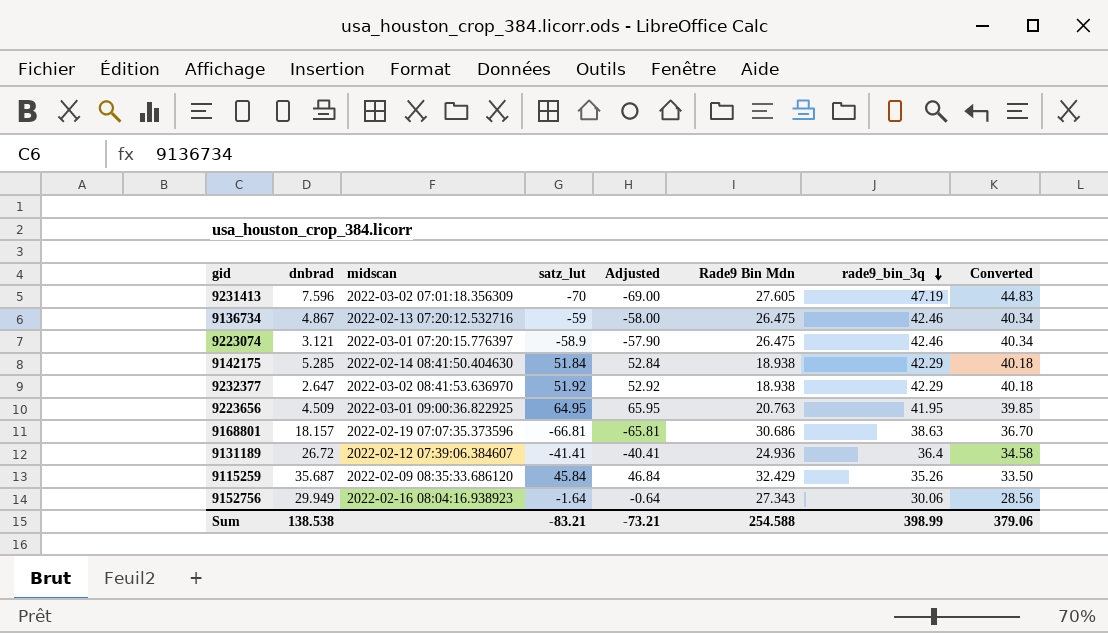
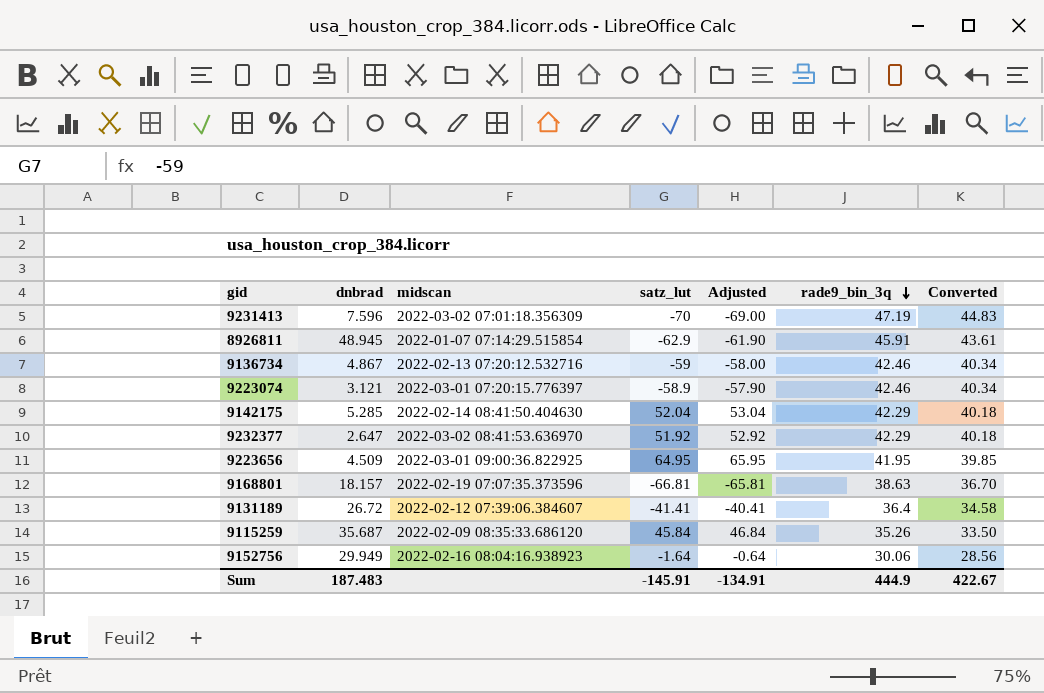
column Rade9 Bin Mdn | position: 6 -> none
row 8926811: none -> 48.945 | 2022-01-07 07:14:29.515854 | -62.9 | -61.90 | 45.91 | 43.61
9142175 | satz_lut: 51.84 -> 52.04
9142175 | Adjusted: 52.84 -> 53.04
Sum | dnbrad: 138.538 -> 187.483
Sum | satz_lut: -83.21 -> -145.91
Sum | Adjusted: -73.21 -> -134.91
Sum | rade9_bin_3q: 398.99 -> 444.9
Sum | Converted: 379.06 -> 422.67

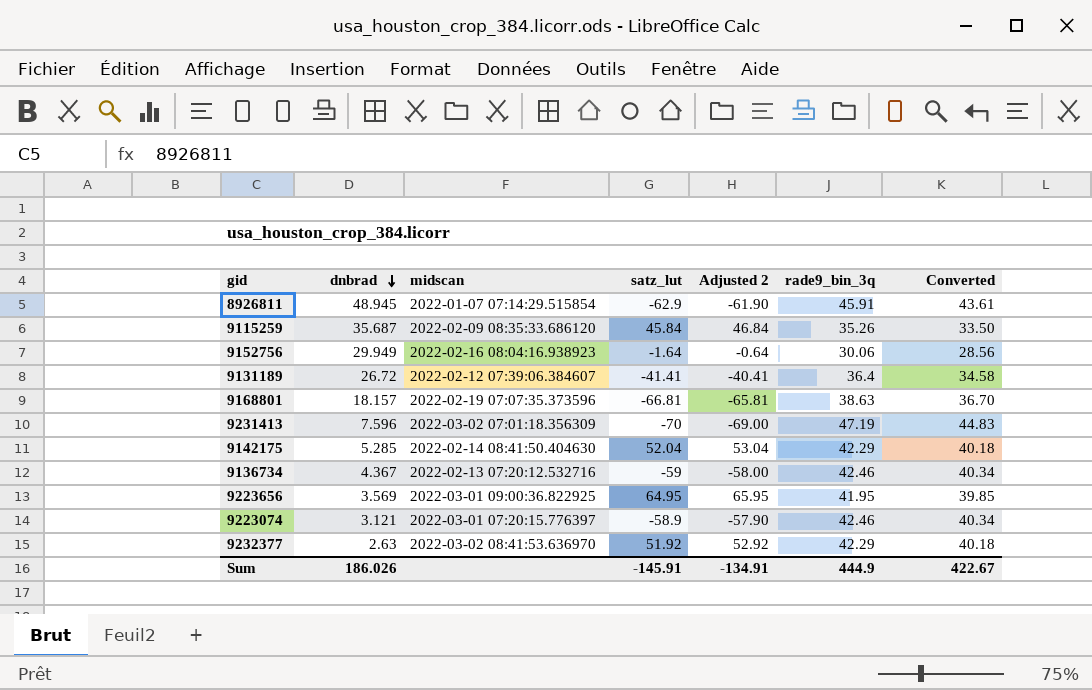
row order: rade9_bin_3q descending -> dnbrad descending
column name: Adjusted -> Adjusted 2
9136734 | dnbrad: 4.867 -> 4.367
9223656 | dnbrad: 4.509 -> 3.569
9232377 | dnbrad: 2.647 -> 2.63
Sum | dnbrad: 187.483 -> 186.026

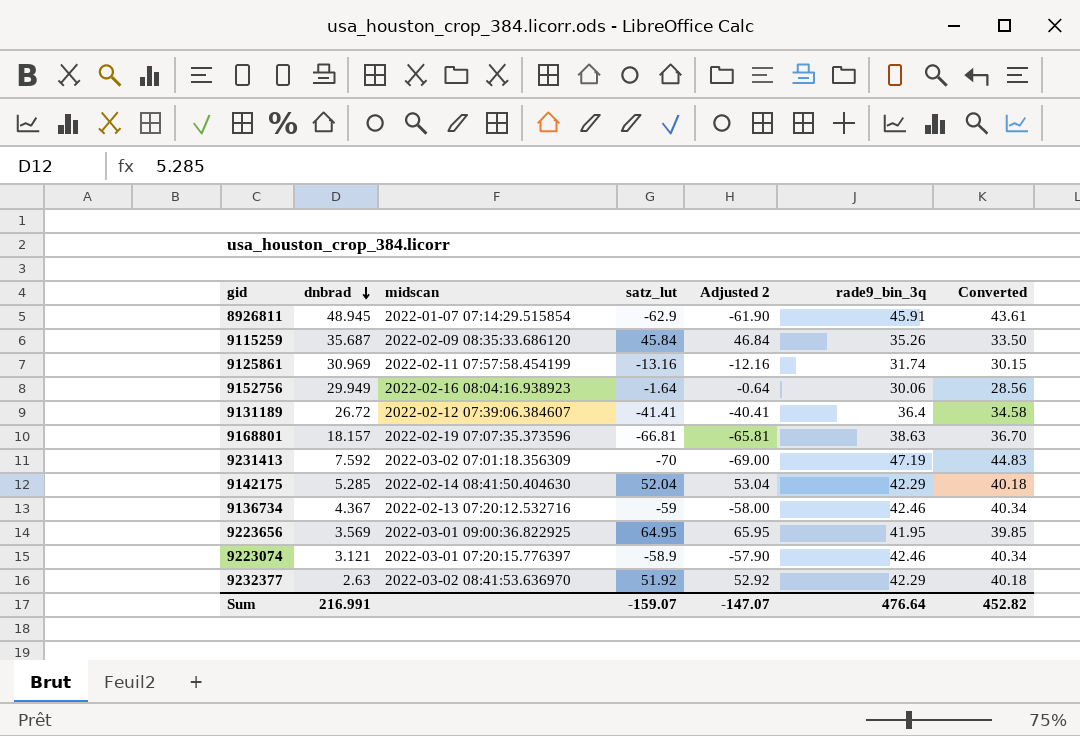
row 9125861: none -> 30.969 | 2022-02-11 07:57:58.454199 | -13.16 | -12.16 | 31.74 | 30.15
9231413 | dnbrad: 7.596 -> 7.592
Sum | dnbrad: 186.026 -> 216.991
Sum | satz_lut: -145.91 -> -159.07
Sum | Adjusted 2: -134.91 -> -147.07
Sum | rade9_bin_3q: 444.9 -> 476.64
Sum | Converted: 422.67 -> 452.82

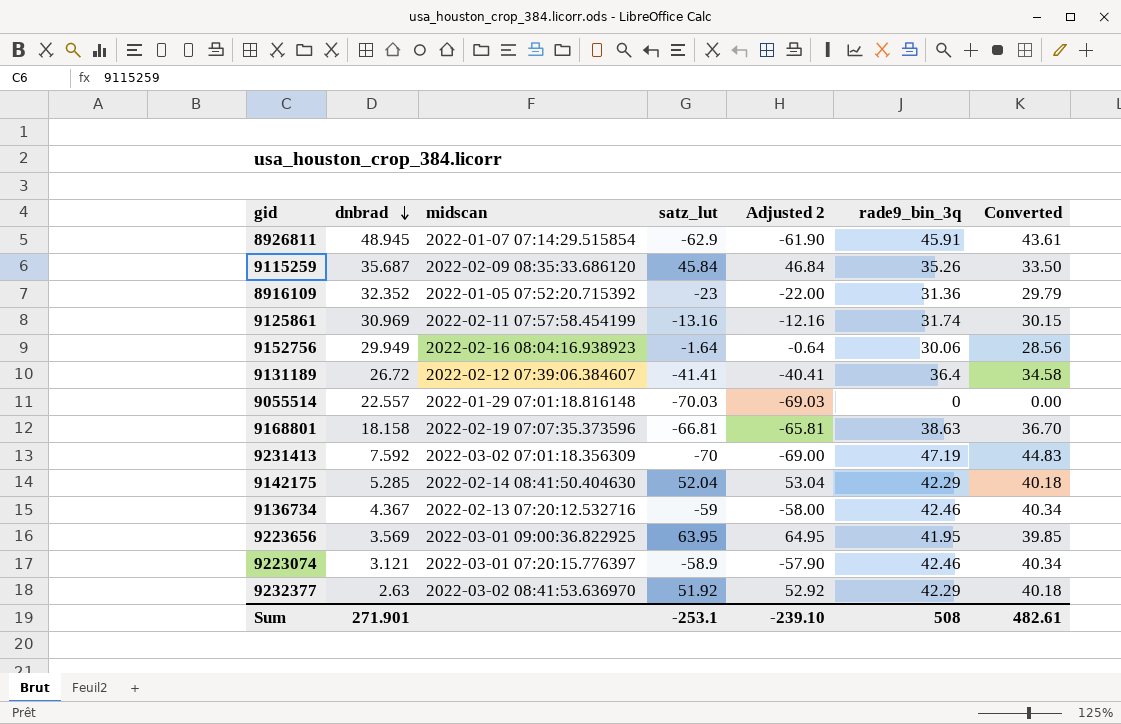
row 8916109: none -> 32.352 | 2022-01-05 07:52:20.715392 | -23 | -22.00 | 31.36 | 29.79
row 9055514: none -> 22.557 | 2022-01-29 07:01:18.816148 | -70.03 | -69.03 | 0 | 0.00
9168801 | dnbrad: 18.157 -> 18.158
9223656 | satz_lut: 64.95 -> 63.95
9223656 | Adjusted 2: 65.95 -> 64.95
Sum | dnbrad: 216.991 -> 271.901
Sum | satz_lut: -159.07 -> -253.1
Sum | Adjusted 2: -147.07 -> -239.10
Sum | rade9_bin_3q: 476.64 -> 508
Sum | Converted: 452.82 -> 482.61

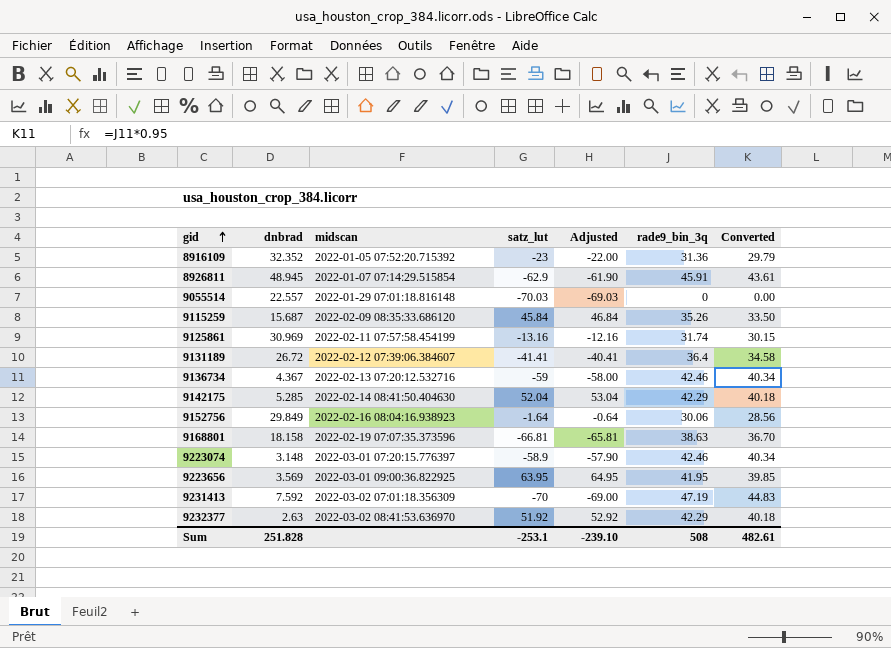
row order: dnbrad descending -> gid ascending
column name: Adjusted 2 -> Adjusted
9115259 | dnbrad: 35.687 -> 15.687
9152756 | dnbrad: 29.949 -> 29.849
9223074 | dnbrad: 3.121 -> 3.148
Sum | dnbrad: 271.901 -> 251.828

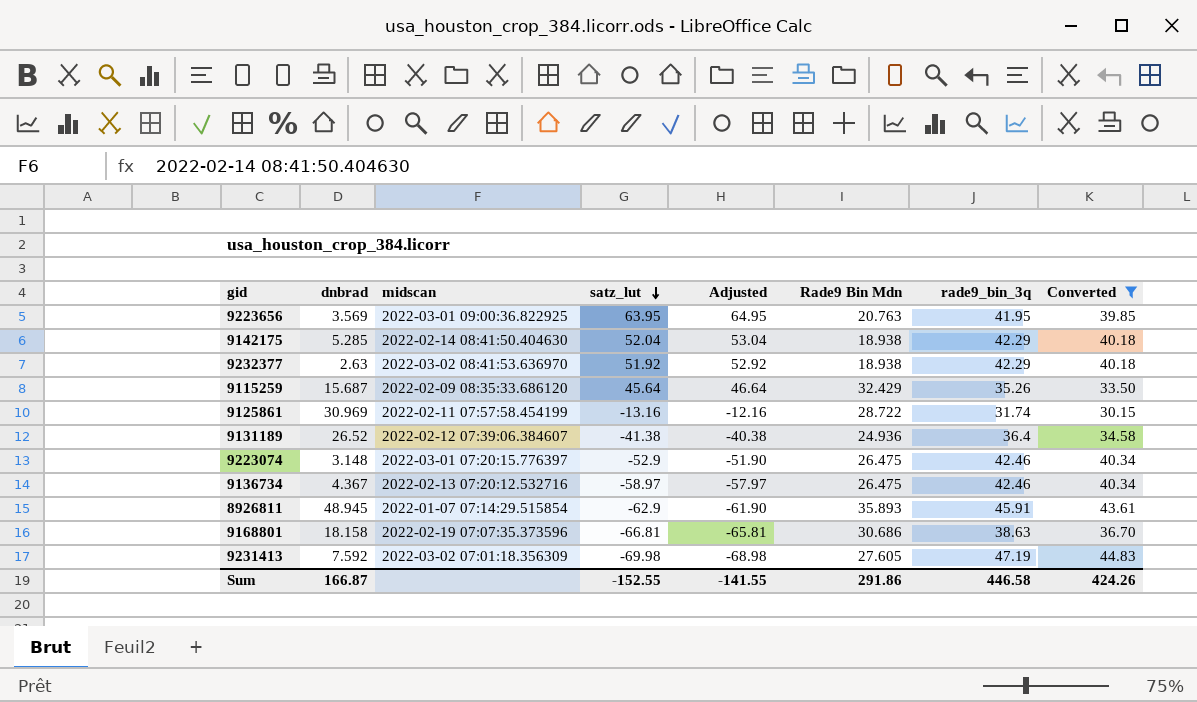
filter: none -> Converted >= 30.15
row order: gid ascending -> satz_lut descending
column Rade9 Bin Mdn | position: none -> 6
9115259 | satz_lut: 45.84 -> 45.64
9115259 | Adjusted: 46.84 -> 46.64
9131189 | dnbrad: 26.72 -> 26.52
9131189 | satz_lut: -41.41 -> -41.38
9131189 | Adjusted: -40.41 -> -40.38
9223074 | satz_lut: -58.9 -> -52.9
9223074 | Adjusted: -57.90 -> -51.90
9136734 | satz_lut: -59 -> -58.97
9136734 | Adjusted: -58.00 -> -57.97
9231413 | satz_lut: -70 -> -69.98
9231413 | Adjusted: -69.00 -> -68.98
Sum | dnbrad: 251.828 -> 166.87
Sum | satz_lut: -253.1 -> -152.55
Sum | Adjusted: -239.10 -> -141.55
Sum | rade9_bin_3q: 508 -> 446.58
Sum | Converted: 482.61 -> 424.26

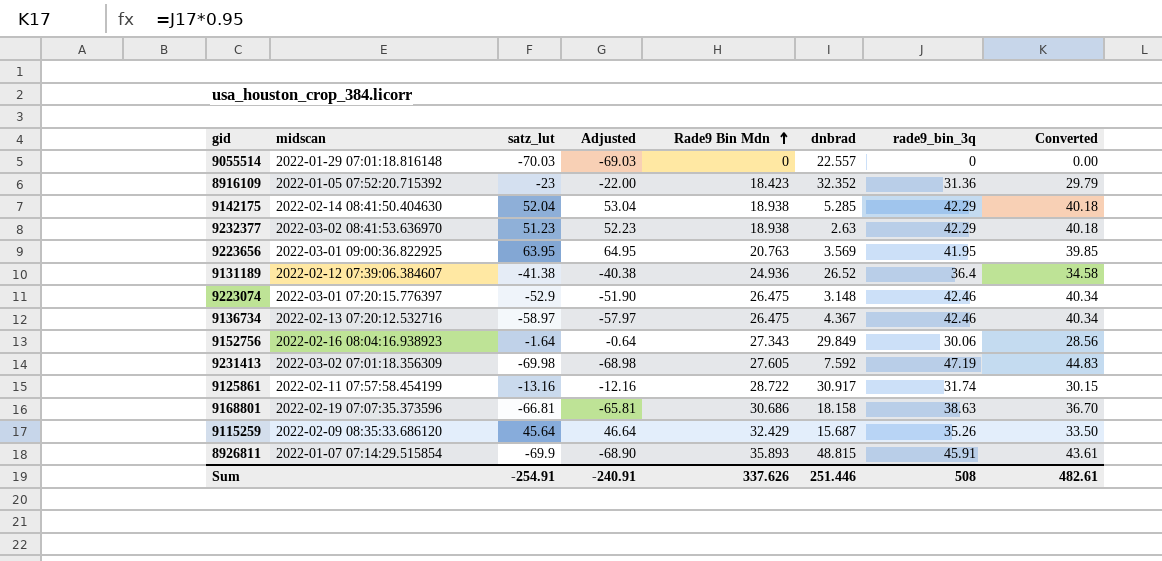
filter: Converted >= 30.15 -> none
row order: satz_lut descending -> Rade9 Bin Mdn ascending
column dnbrad | position: 2 -> 6
9232377 | satz_lut: 51.92 -> 51.23
9232377 | Adjusted: 52.92 -> 52.23
9125861 | dnbrad: 30.969 -> 30.917
8926811 | satz_lut: -62.9 -> -69.9
8926811 | Adjusted: -61.90 -> -68.90
8926811 | dnbrad: 48.945 -> 48.815
Sum | satz_lut: -152.55 -> -254.91
Sum | Adjusted: -141.55 -> -240.91
Sum | Rade9 Bin Mdn: 291.86 -> 337.626
Sum | dnbrad: 166.87 -> 251.446
Sum | rade9_bin_3q: 446.58 -> 508
Sum | Converted: 424.26 -> 482.61

